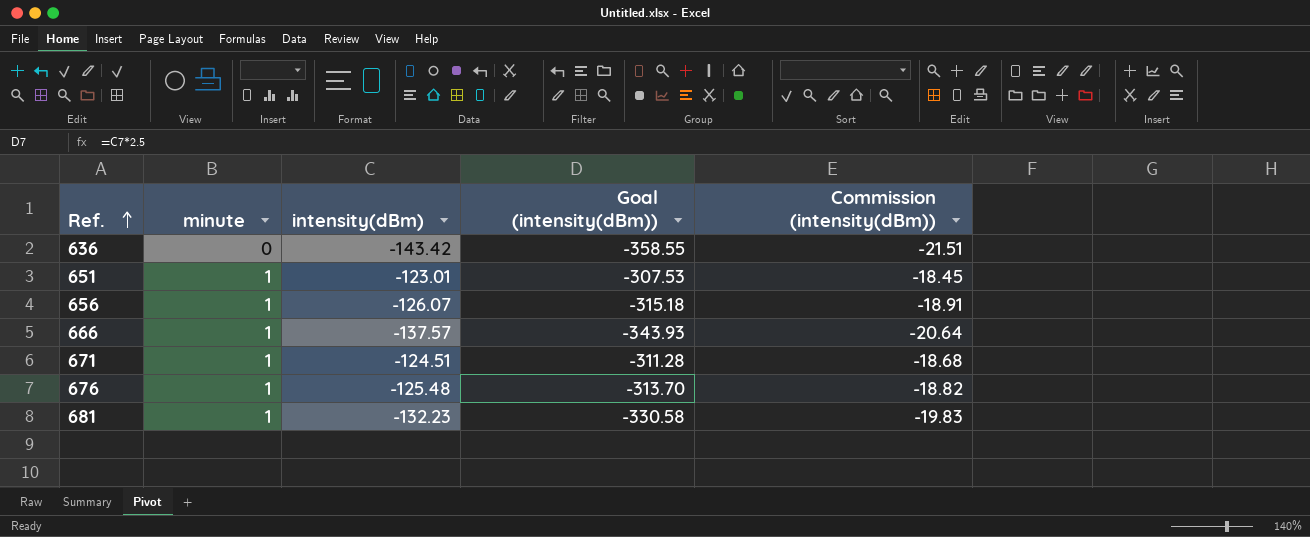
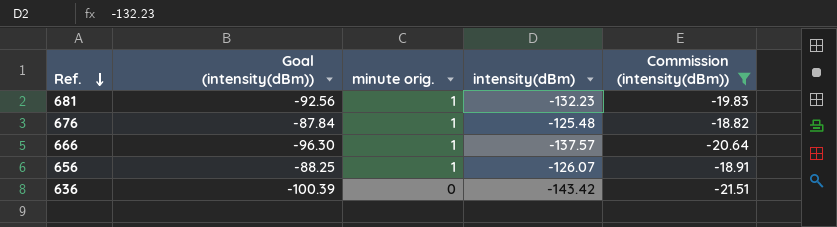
filter: none -> Commission (intensity(dBm)) <= -18.82
row order: Ref. ascending -> Ref. descending
column Goal (intensity(dBm)) | formula: [intensity(dBm)] * 2.5 -> [intensity(dBm)] * 0.7
column Goal (intensity(dBm)) | position: 4 -> 2
column name: minute -> minute orig.

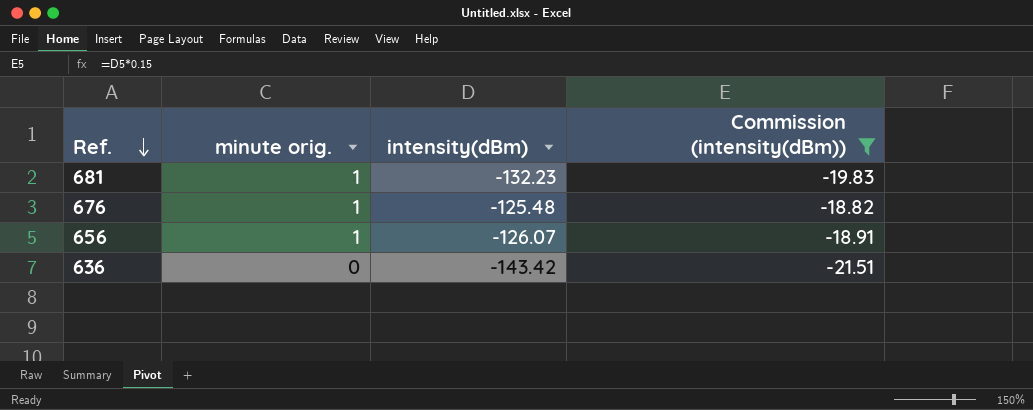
column Goal (intensity(dBm)) | formula: [intensity(dBm)] * 0.7 -> none
row 666: -96.30 | 1 | -137.57 | -20.64 -> none

